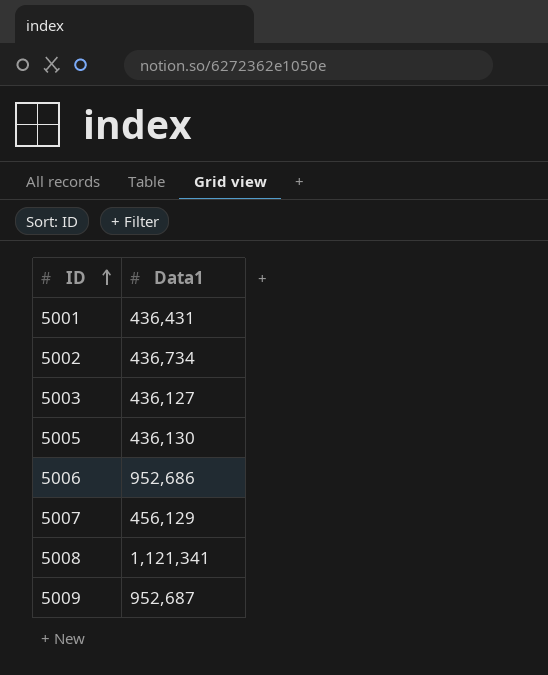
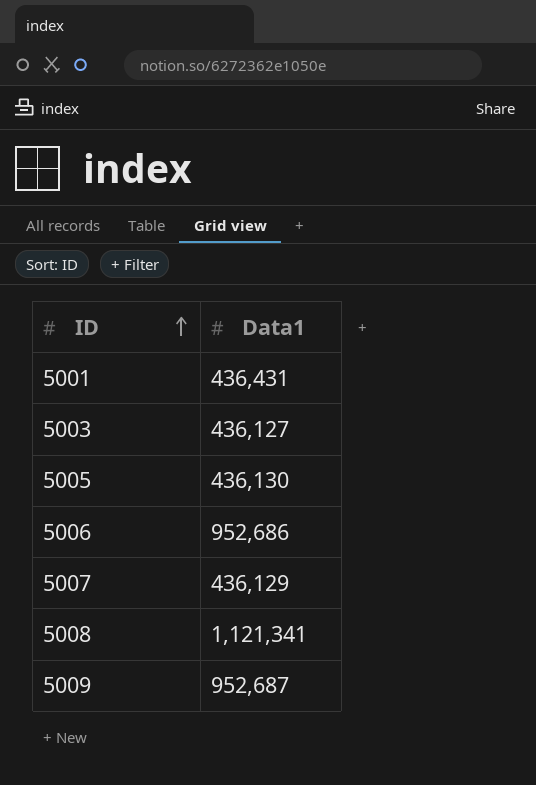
row 5002: 436,734 -> none
5007 | Data1: 456,129 -> 436,129

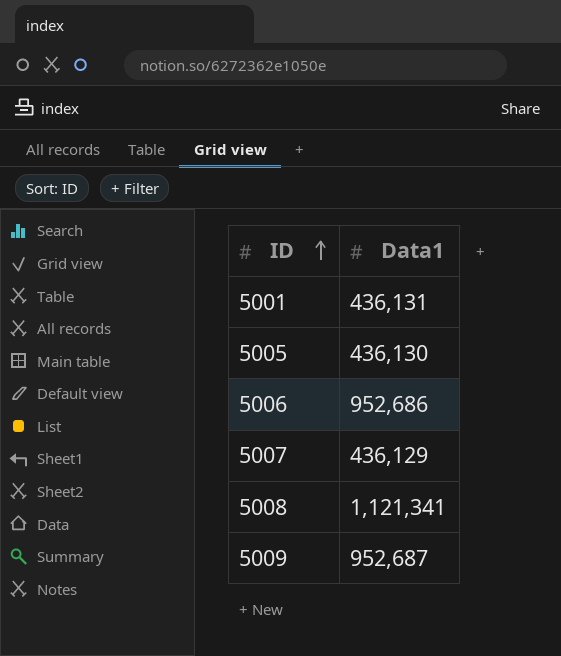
row 5003: 436,127 -> none
5001 | Data1: 436,431 -> 436,131

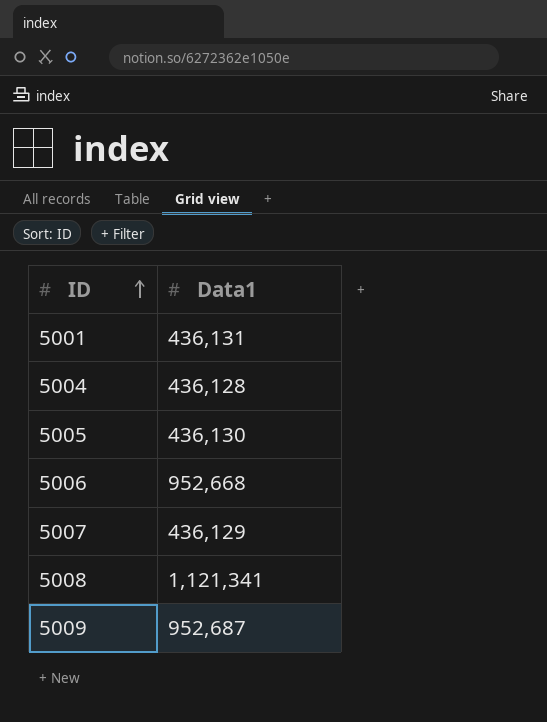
row 5004: none -> 436,128
5006 | Data1: 952,686 -> 952,668

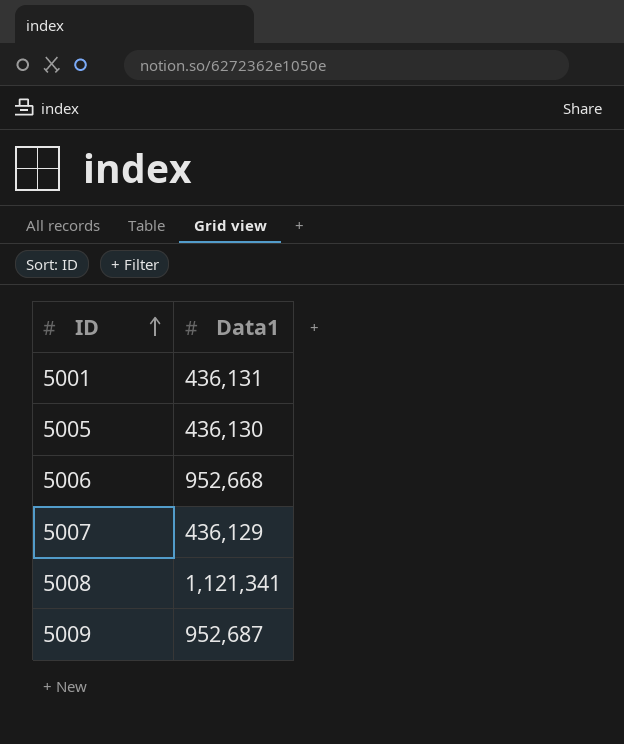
row 5004: 436,128 -> none

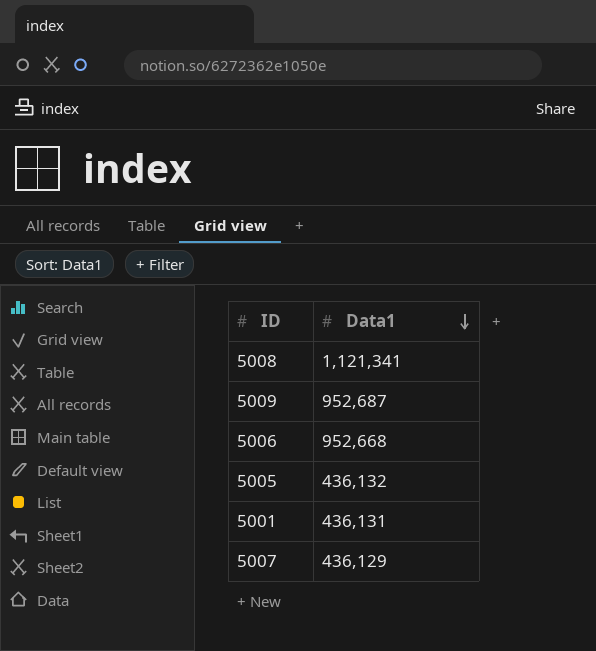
row order: ID ascending -> Data1 descending
5005 | Data1: 436,130 -> 436,132

